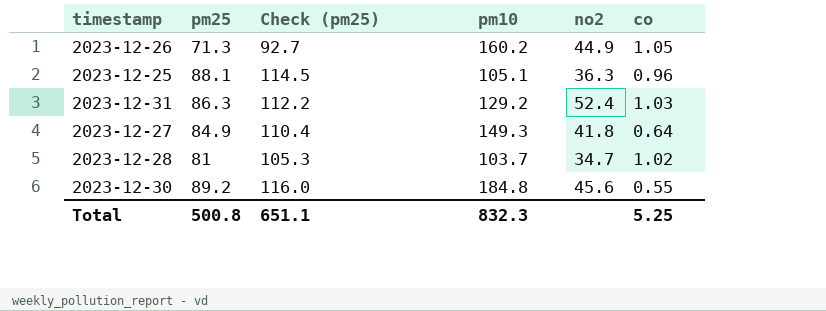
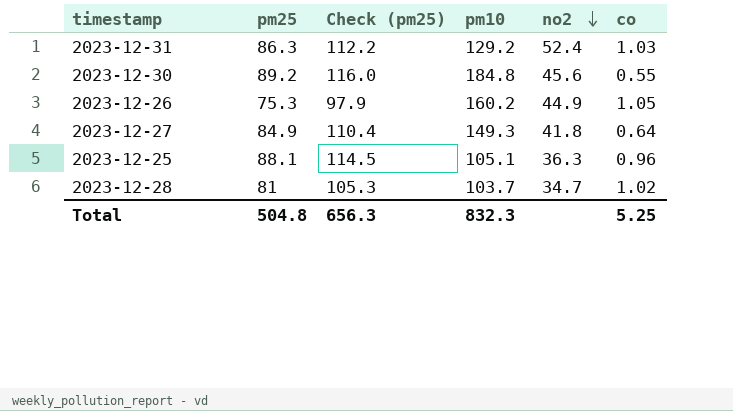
row order: none -> no2 descending
2023-12-26 | pm25: 71.3 -> 75.3
2023-12-26 | Check (pm25): 92.7 -> 97.9
Total | pm25: 500.8 -> 504.8
Total | Check (pm25): 651.1 -> 656.3

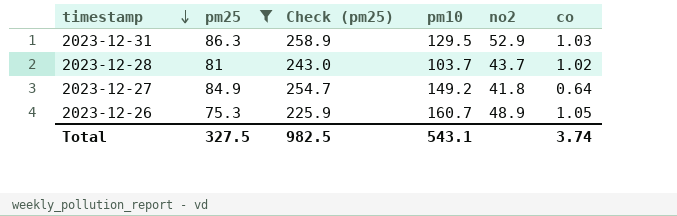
filter: none -> pm25 <= 86.3
row order: no2 descending -> timestamp descending
column Check (pm25) | formula: [pm25] * 1.3 -> [pm25] * 3
2023-12-31 | pm10: 129.2 -> 129.5
2023-12-31 | no2: 52.4 -> 52.9
2023-12-28 | no2: 34.7 -> 43.7
2023-12-27 | pm10: 149.3 -> 149.2
2023-12-26 | pm10: 160.2 -> 160.7
2023-12-26 | no2: 44.9 -> 48.9
Total | pm25: 504.8 -> 327.5
Total | Check (pm25): 656.3 -> 982.5
Total | pm10: 832.3 -> 543.1
Total | co: 5.25 -> 3.74

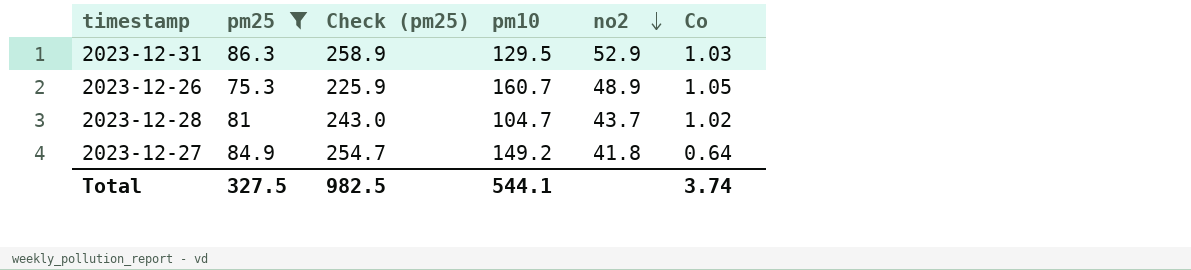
row order: timestamp descending -> no2 descending
column name: co -> Co
2023-12-28 | pm10: 103.7 -> 104.7
Total | pm10: 543.1 -> 544.1

